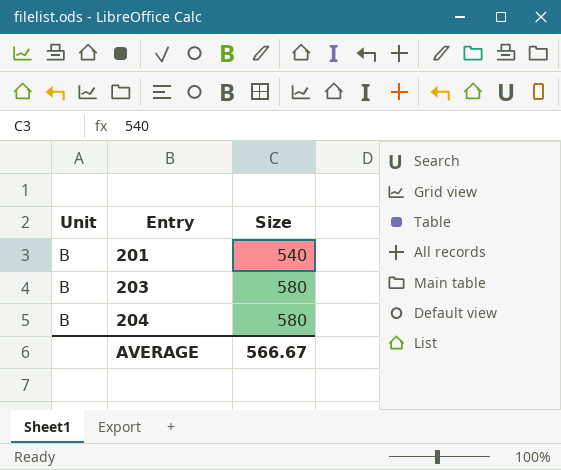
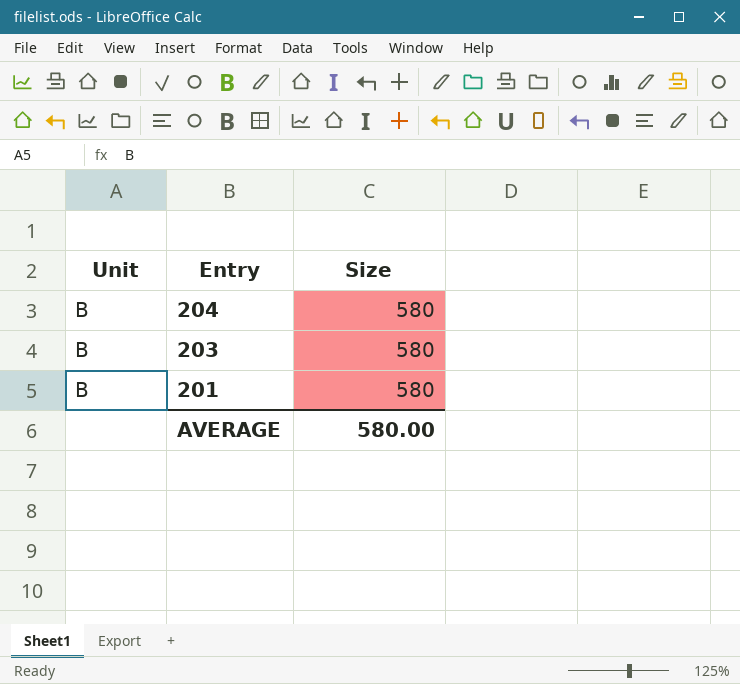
row order: Entry ascending -> Entry descending
201 | Size: 540 -> 580
AVERAGE | Size: 566.67 -> 580.00

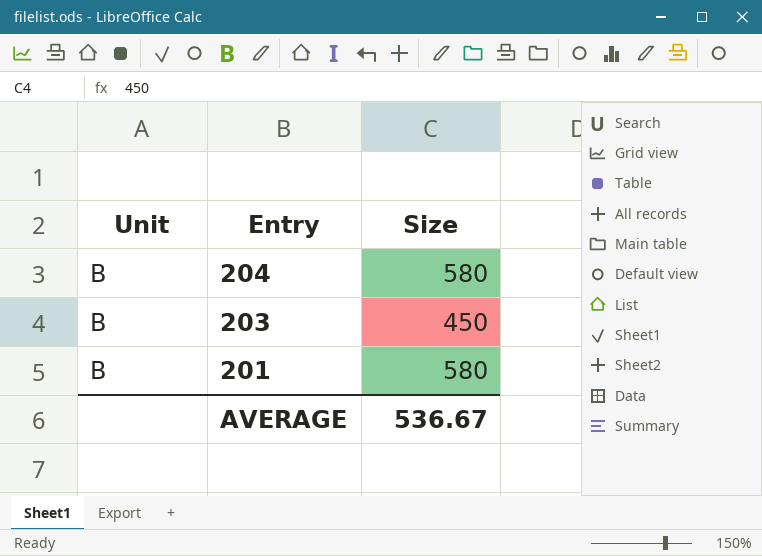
203 | Size: 580 -> 450
AVERAGE | Size: 580.00 -> 536.67

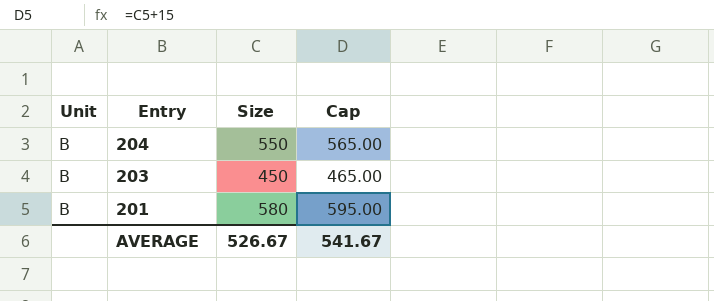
column Cap | formula: none -> [Size] + 15
204 | Size: 580 -> 550
AVERAGE | Size: 536.67 -> 526.67

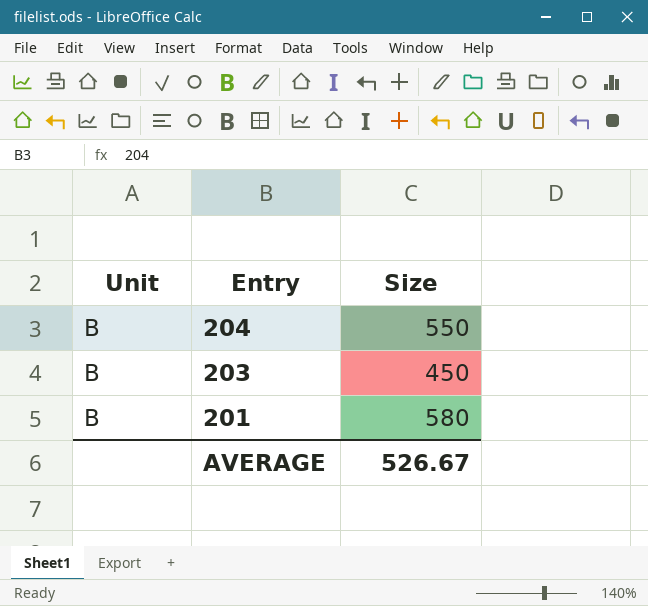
column Cap | formula: [Size] + 15 -> none

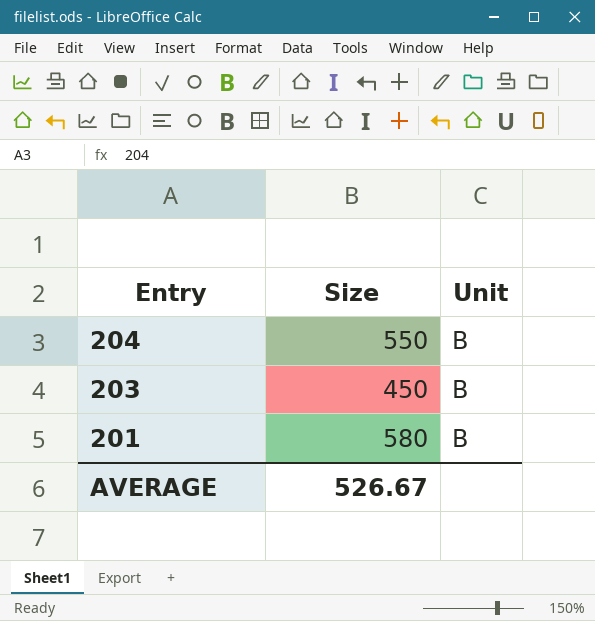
column Unit | position: 1 -> 3

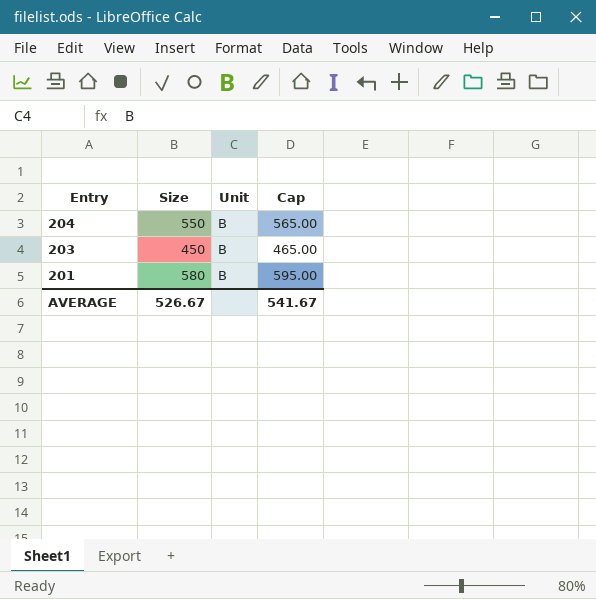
column Cap | formula: none -> [Size] + 15

